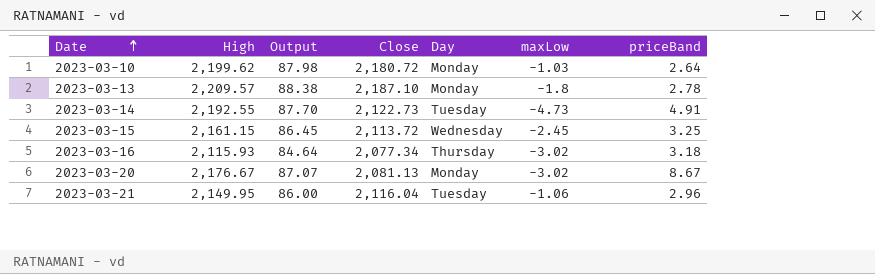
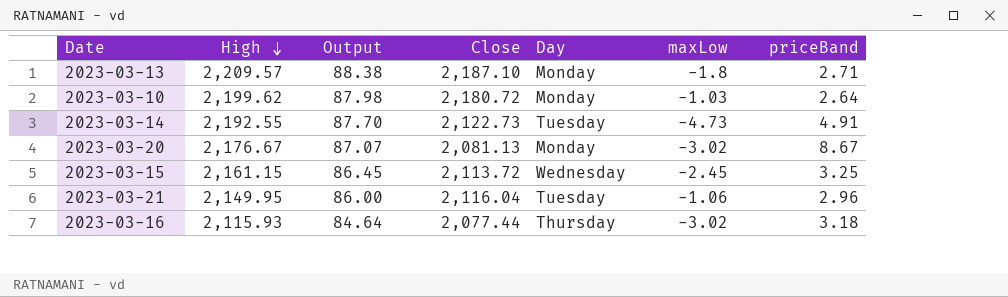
row order: Date ascending -> High descending
2023-03-13 | priceBand: 2.78 -> 2.71
2023-03-16 | Close: 2,077.34 -> 2,077.44

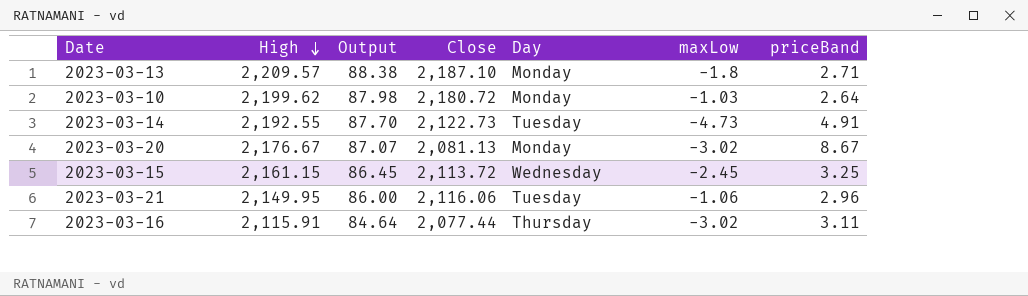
2023-03-21 | Close: 2,116.04 -> 2,116.06
2023-03-16 | High: 2,115.93 -> 2,115.91
2023-03-16 | priceBand: 3.18 -> 3.11

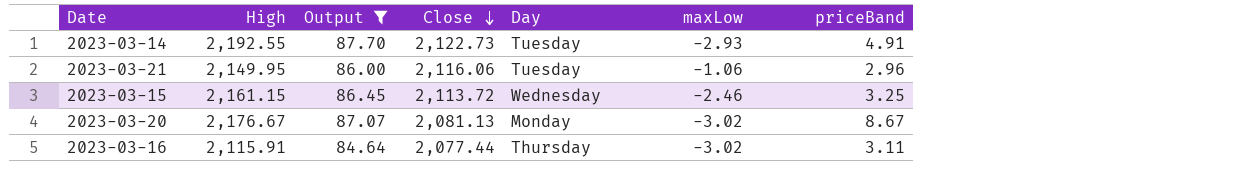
filter: none -> Output <= 87.70
row order: High descending -> Close descending
2023-03-14 | maxLow: -4.73 -> -2.93
2023-03-15 | maxLow: -2.45 -> -2.46

